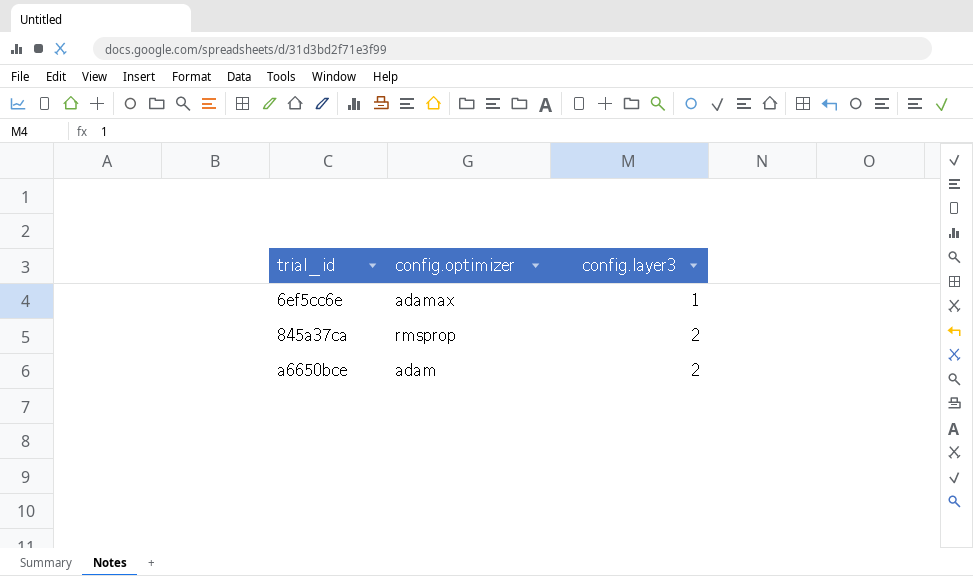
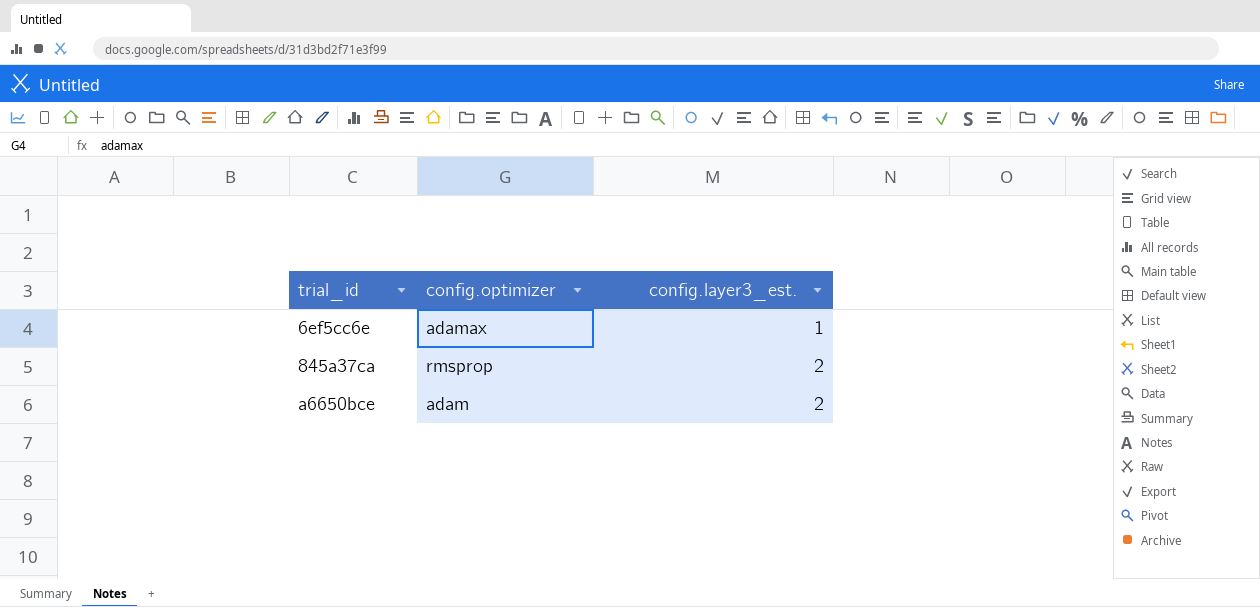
column name: config.layer3 -> config.layer3_est.

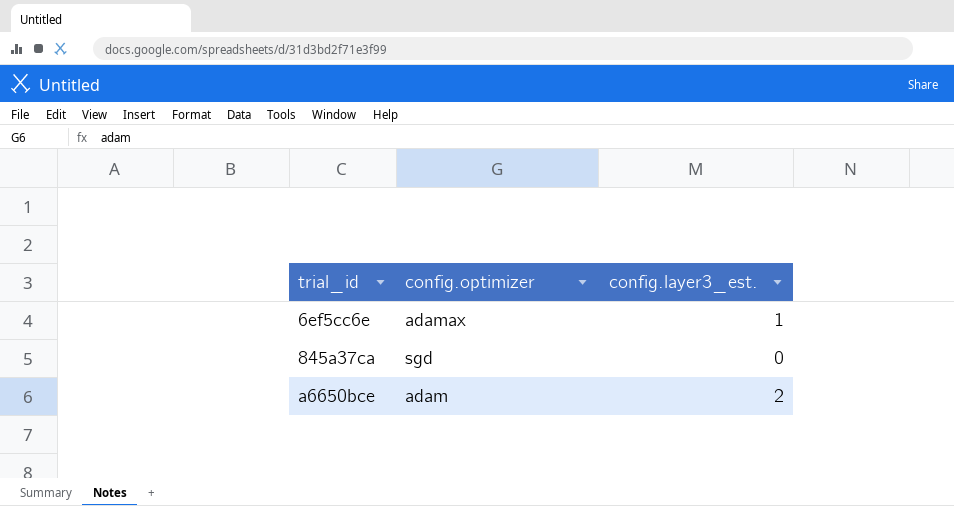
845a37ca | config.optimizer: rmsprop -> sgd
845a37ca | config.layer3_est.: 2 -> 0

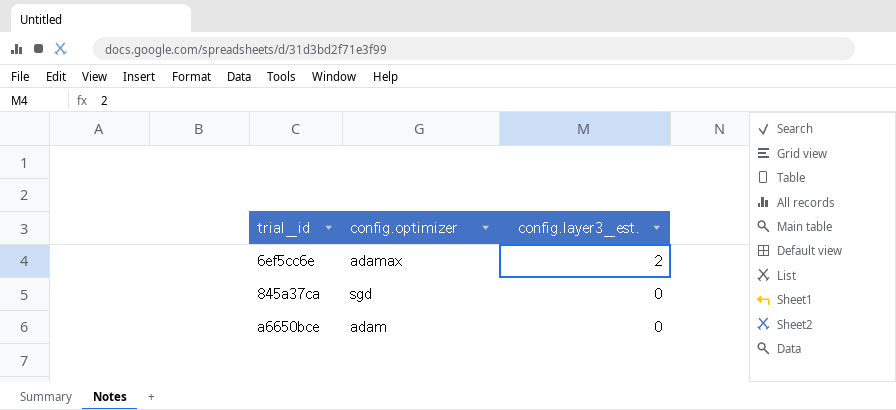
6ef5cc6e | config.layer3_est.: 1 -> 2
a6650bce | config.layer3_est.: 2 -> 0

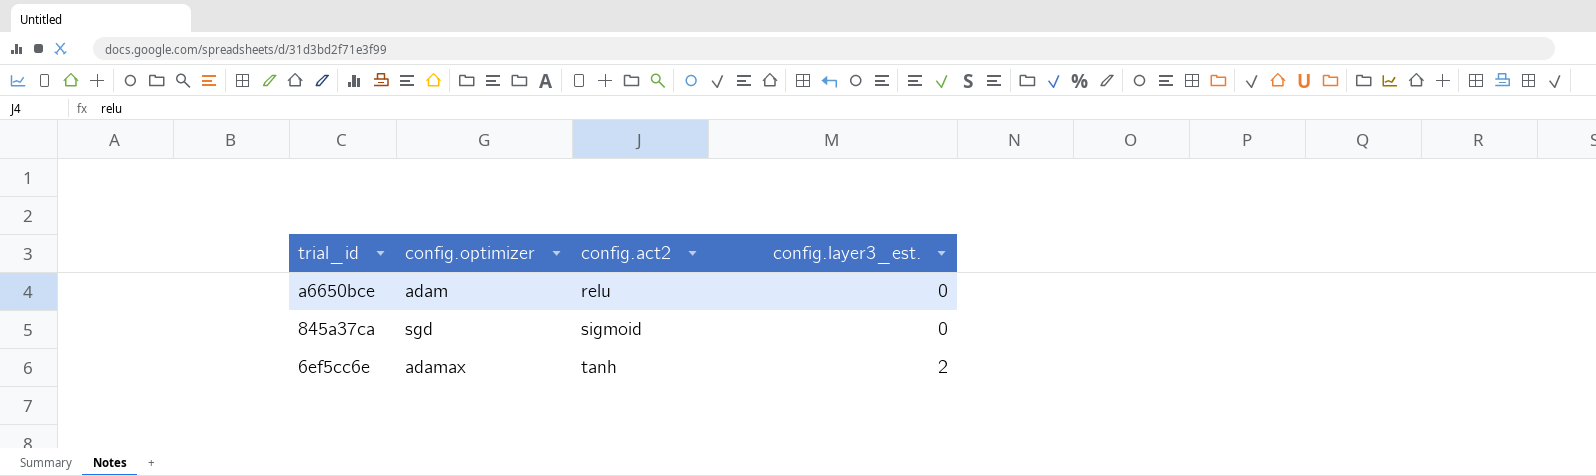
row order: trial_id ascending -> trial_id descending
column config.act2 | position: none -> 3

